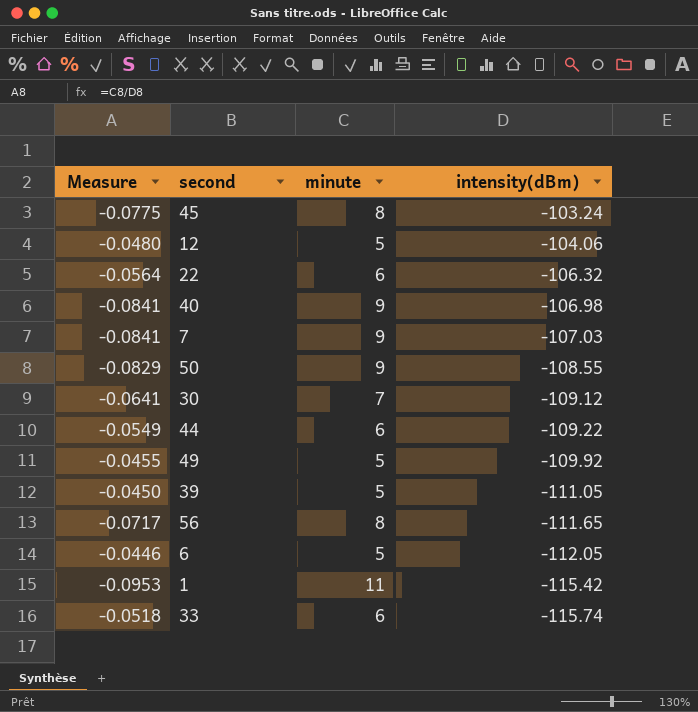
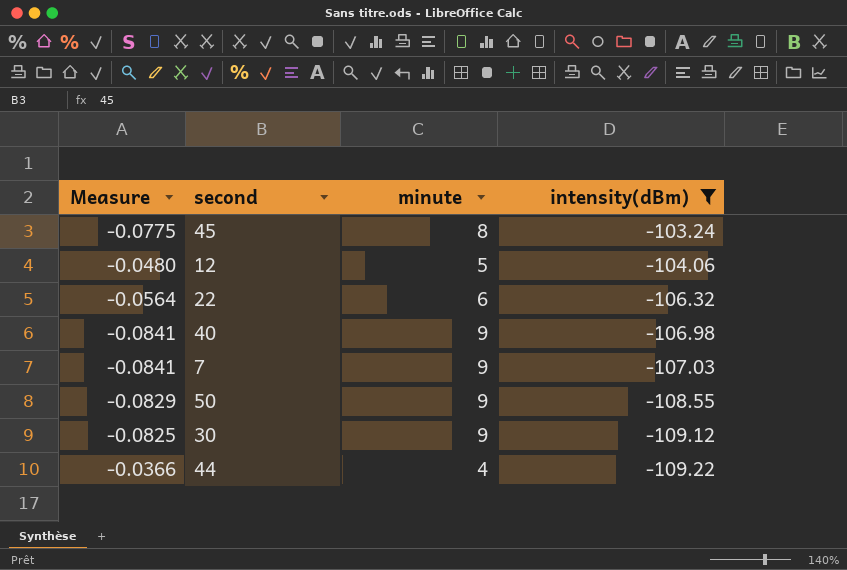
filter: none -> intensity(dBm) >= -109.22
30 | Measure: -0.0641 -> -0.0825
30 | minute: 7 -> 9
44 | Measure: -0.0549 -> -0.0366
44 | minute: 6 -> 4

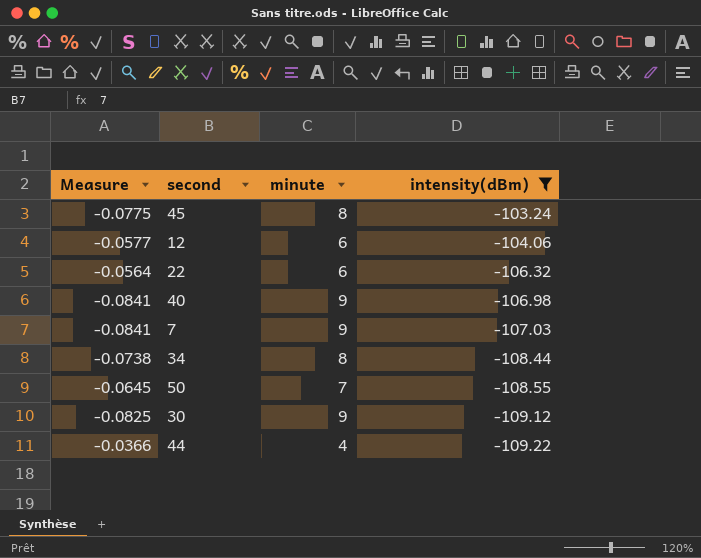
12 | Measure: -0.0480 -> -0.0577
12 | minute: 5 -> 6
row 34: none -> -0.0738 | 8 | -108.44
50 | Measure: -0.0829 -> -0.0645
50 | minute: 9 -> 7

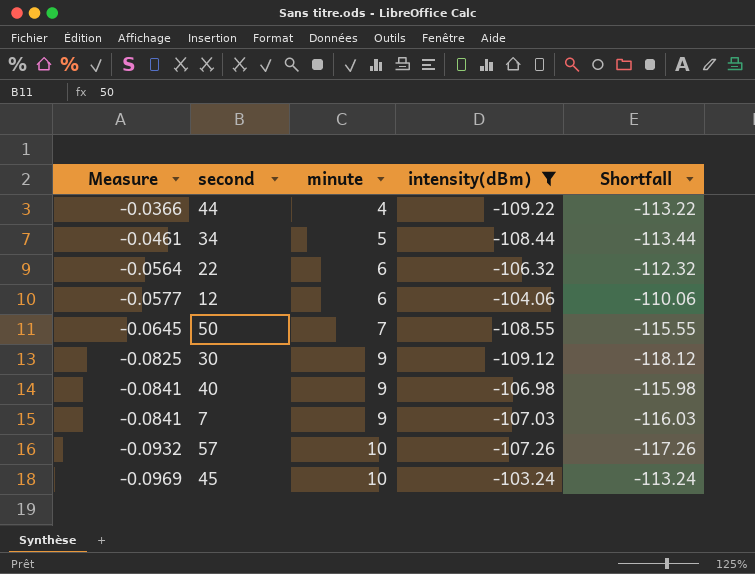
row order: intensity(dBm) descending -> Measure descending
column Shortfall | formula: none -> [intensity(dBm)] - [minute]
34 | Measure: -0.0738 -> -0.0461
34 | minute: 8 -> 5
row 57: none -> -0.0932 | 10 | -107.26 | -117.26
45 | Measure: -0.0775 -> -0.0969
45 | minute: 8 -> 10

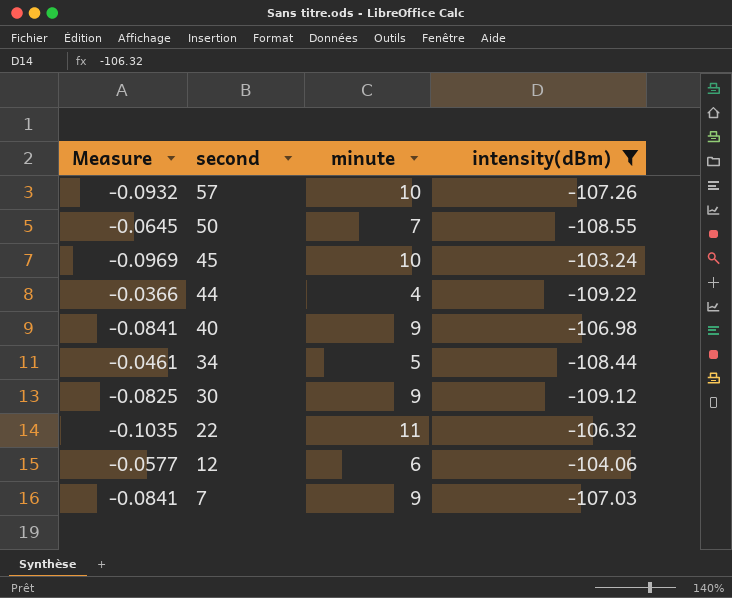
row order: Measure descending -> second descending
column Shortfall | formula: [intensity(dBm)] - [minute] -> none
22 | Measure: -0.0564 -> -0.1035
22 | minute: 6 -> 11

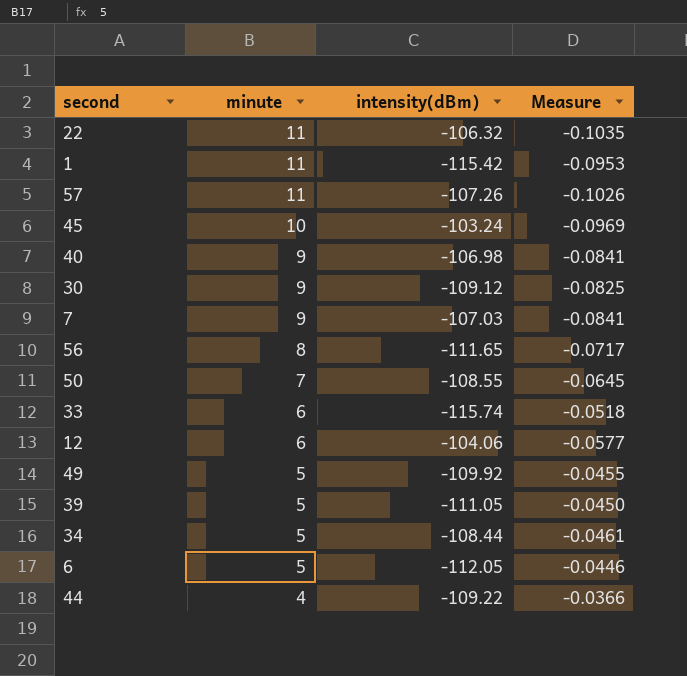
filter: intensity(dBm) >= -109.22 -> none
row order: second descending -> minute descending
column Measure | position: 1 -> 4
57 | minute: 10 -> 11
57 | Measure: -0.0932 -> -0.1026

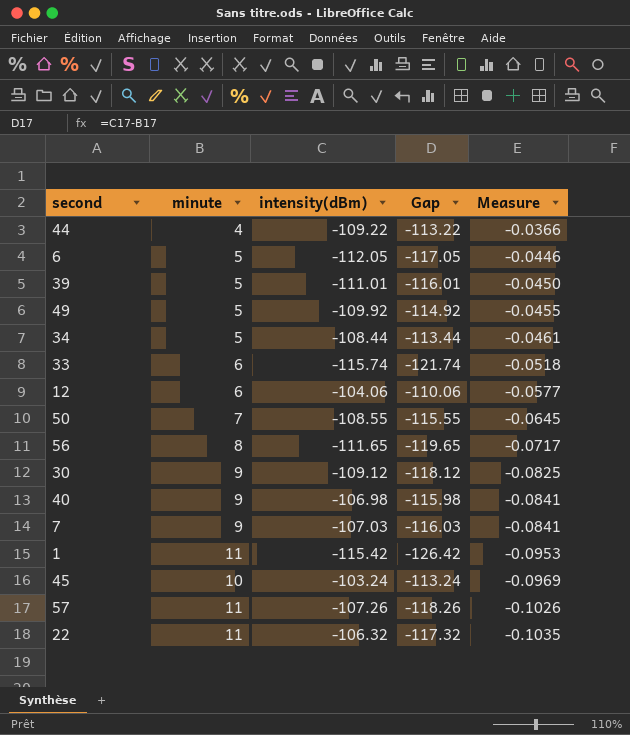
row order: minute descending -> Measure descending
column Gap | formula: none -> [intensity(dBm)] - [minute]
39 | intensity(dBm): -111.05 -> -111.01

